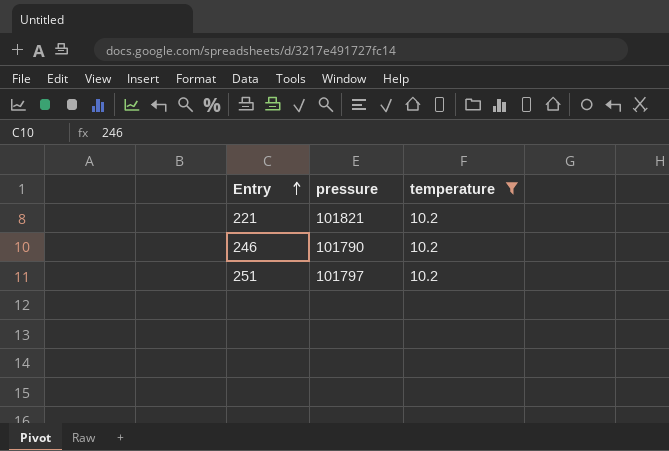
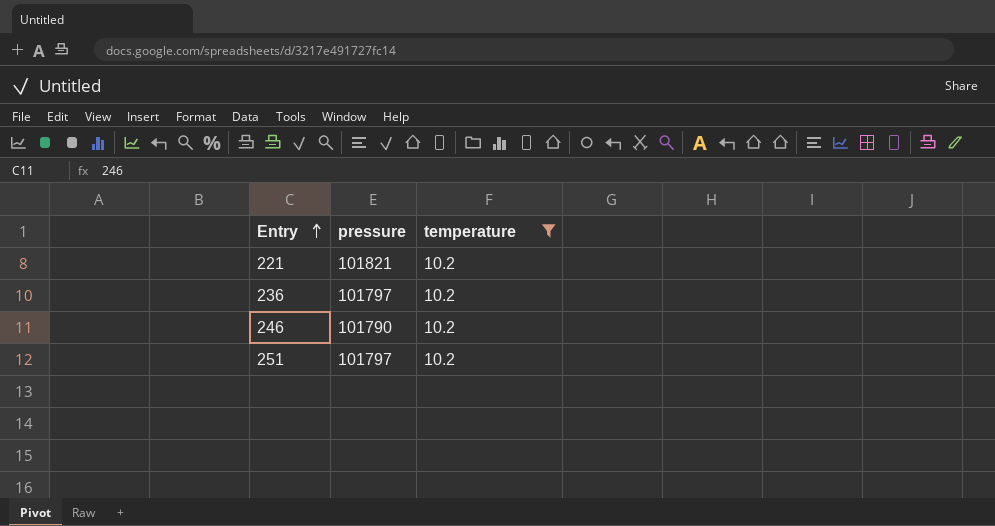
row 236: none -> 101797 | 10.2

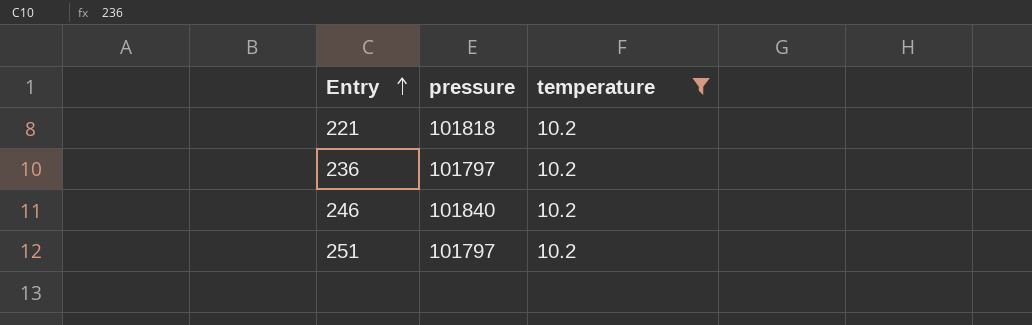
221 | pressure: 101821 -> 101818
246 | pressure: 101790 -> 101840

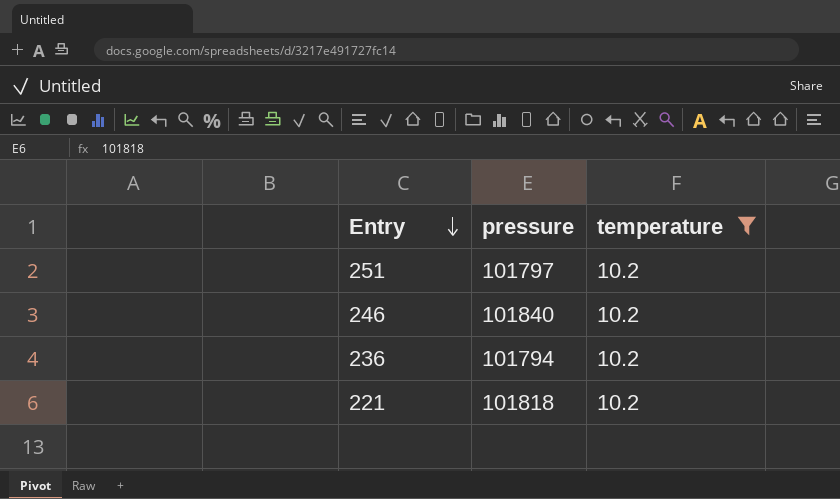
row order: Entry ascending -> Entry descending
236 | pressure: 101797 -> 101794

